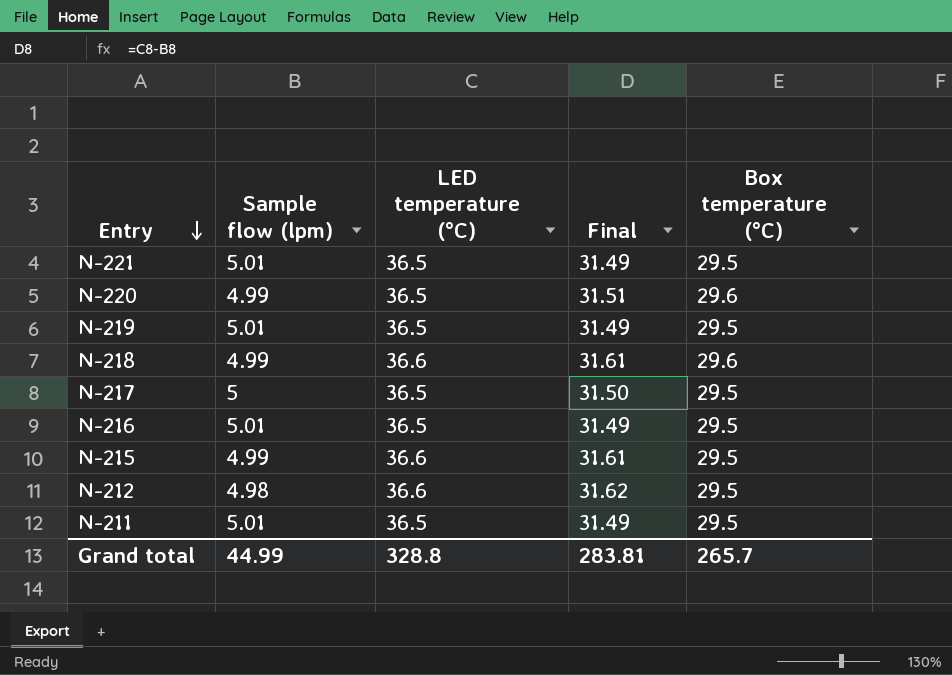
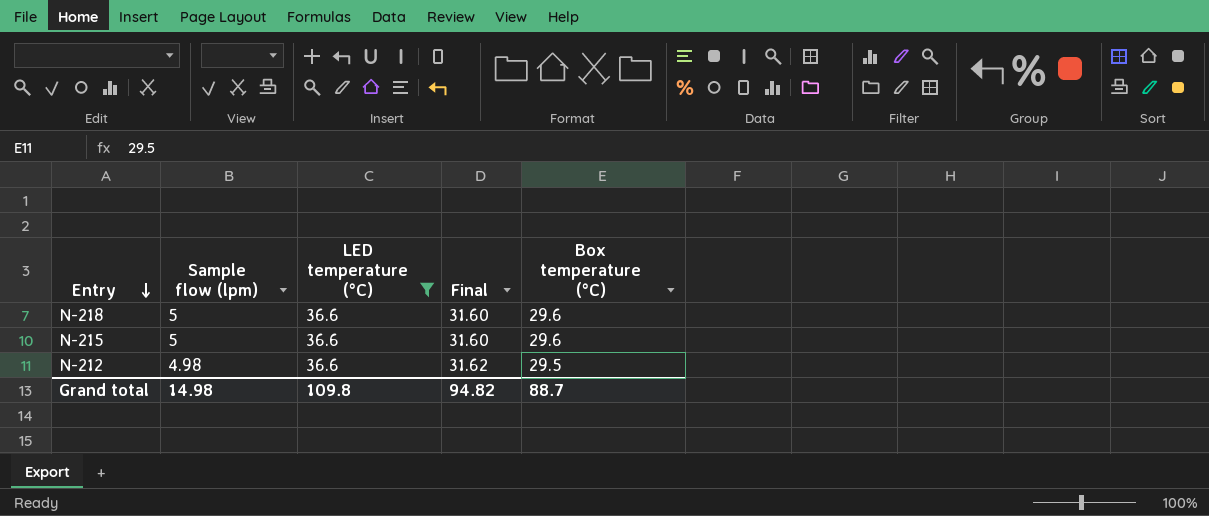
filter: none -> LED temperature (°C) = 36.6
N-218 | Sample flow (lpm): 4.99 -> 5
N-218 | Final: 31.61 -> 31.60
N-215 | Sample flow (lpm): 4.99 -> 5
N-215 | Final: 31.61 -> 31.60
N-215 | Box temperature (°C): 29.5 -> 29.6
Grand total | Sample flow (lpm): 44.99 -> 14.98
Grand total | LED temperature (°C): 328.8 -> 109.8
Grand total | Final: 283.81 -> 94.82
Grand total | Box temperature (°C): 265.7 -> 88.7

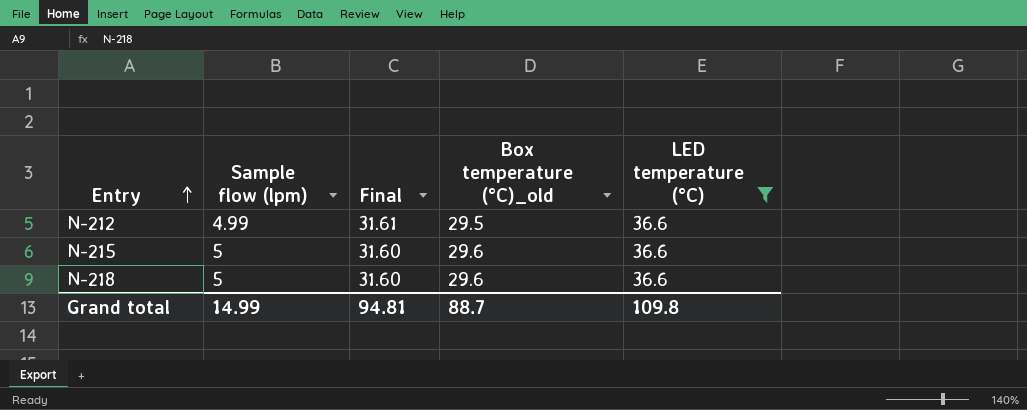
row order: Entry descending -> Entry ascending
column name: Box temperature (°C) -> Box temperature (°C)_old
column LED temperature (°C) | position: 3 -> 5
N-212 | Sample flow (lpm): 4.98 -> 4.99
N-212 | Final: 31.62 -> 31.61
Grand total | Sample flow (lpm): 14.98 -> 14.99
Grand total | Final: 94.82 -> 94.81

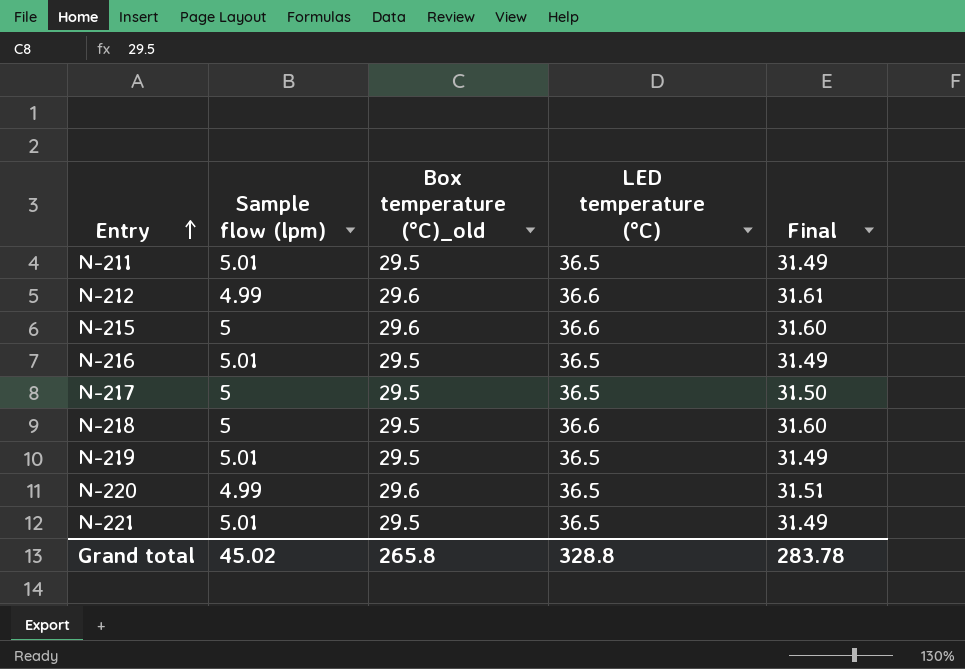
filter: LED temperature (°C) = 36.6 -> none
column Final | position: 3 -> 5
N-212 | Box temperature (°C)_old: 29.5 -> 29.6
N-218 | Box temperature (°C)_old: 29.6 -> 29.5
Grand total | Sample flow (lpm): 14.99 -> 45.02
Grand total | Box temperature (°C)_old: 88.7 -> 265.8
Grand total | LED temperature (°C): 109.8 -> 328.8
Grand total | Final: 94.81 -> 283.78

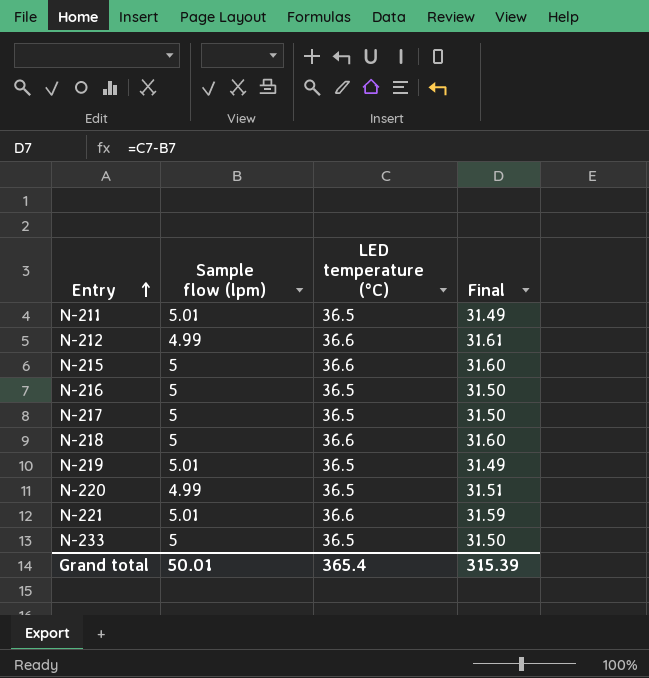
column Box temperature (°C)_old | position: 3 -> none
N-216 | Sample flow (lpm): 5.01 -> 5
N-216 | Final: 31.49 -> 31.50
N-221 | LED temperature (°C): 36.5 -> 36.6
N-221 | Final: 31.49 -> 31.59
row N-233: none -> 5 | 36.5 | 31.50
Grand total | Sample flow (lpm): 45.02 -> 50.01
Grand total | LED temperature (°C): 328.8 -> 365.4
Grand total | Final: 283.78 -> 315.39

